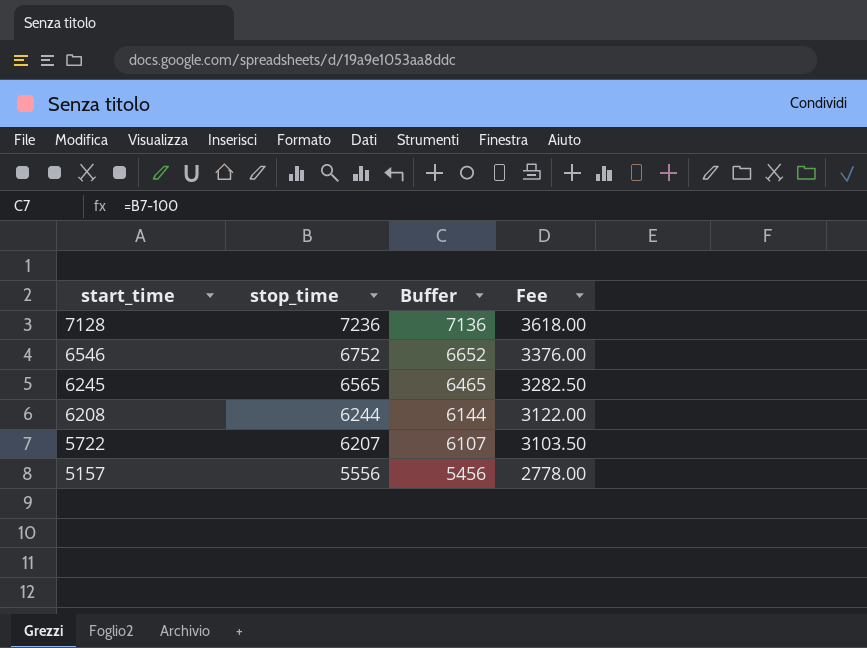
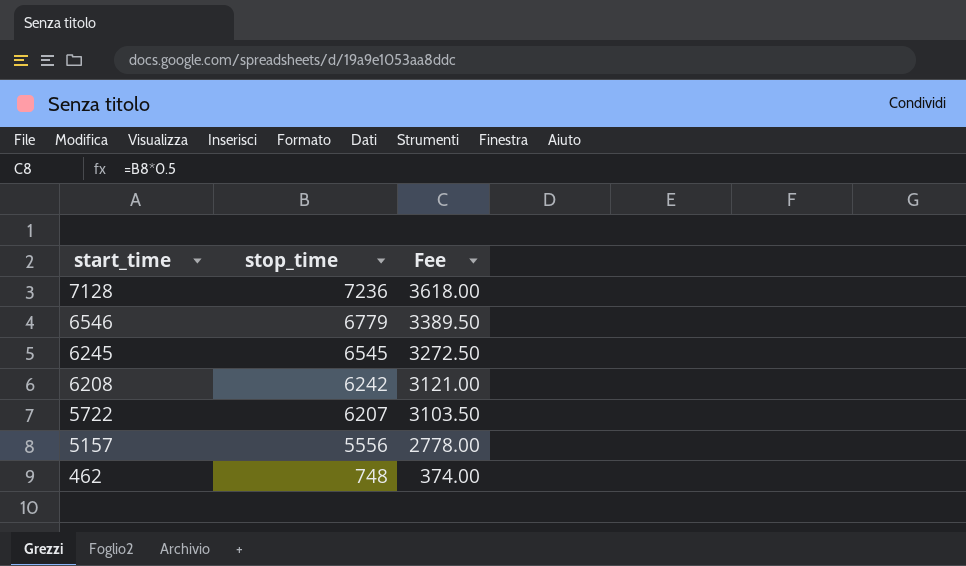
column Buffer | formula: [stop_time] - 100 -> none
6546 | stop_time: 6752 -> 6779
6546 | Fee: 3376.00 -> 3389.50
6245 | stop_time: 6565 -> 6545
6245 | Fee: 3282.50 -> 3272.50
6208 | stop_time: 6244 -> 6242
6208 | Fee: 3122.00 -> 3121.00
row 462: none -> 748 | 374.00

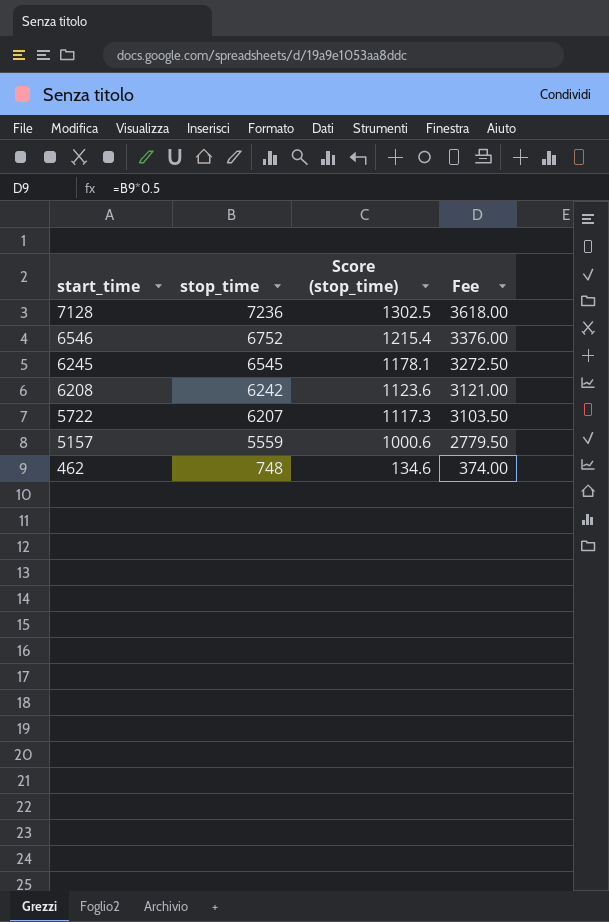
column Score (stop_time) | formula: none -> [stop_time] * 0.18
6546 | stop_time: 6779 -> 6752
6546 | Fee: 3389.50 -> 3376.00
5157 | stop_time: 5556 -> 5559
5157 | Fee: 2778.00 -> 2779.50

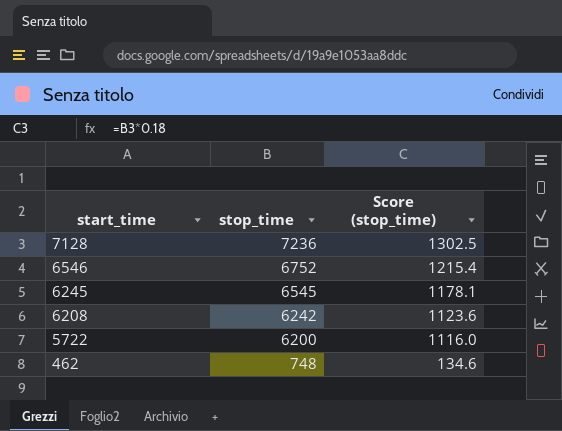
column Fee | formula: [stop_time] * 0.5 -> none
row 5157: 5559 | 1000.6 | 2779.50 -> none
5722 | stop_time: 6207 -> 6200
5722 | Score (stop_time): 1117.3 -> 1116.0

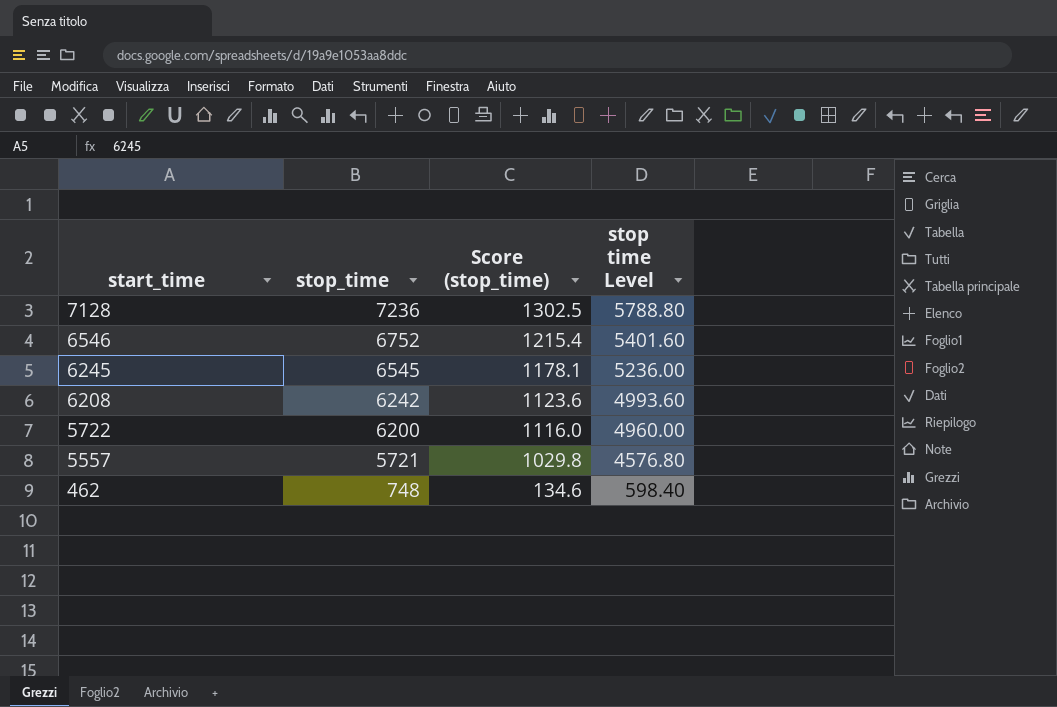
column stop time Level | formula: none -> [stop_time] * 0.8
row 5557: none -> 5721 | 1029.8 | 4576.80

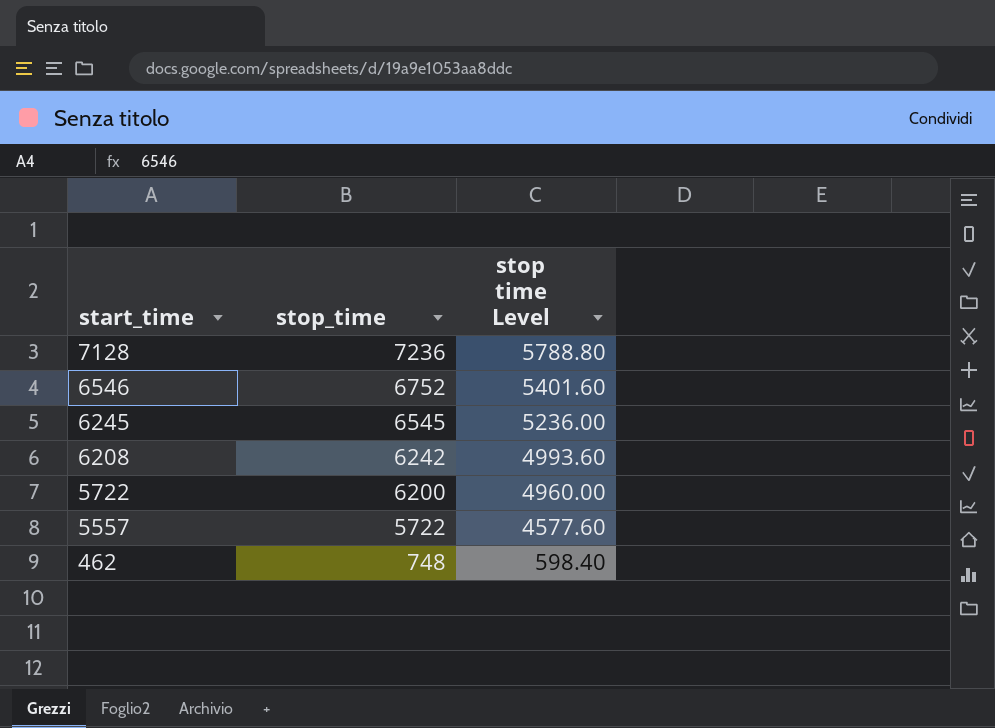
column Score (stop_time) | formula: [stop_time] * 0.18 -> none
5557 | stop_time: 5721 -> 5722
5557 | stop time Level: 4576.80 -> 4577.60

